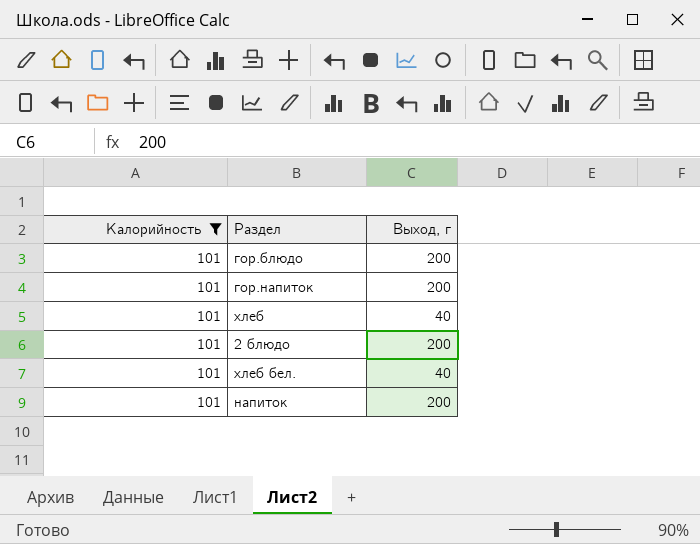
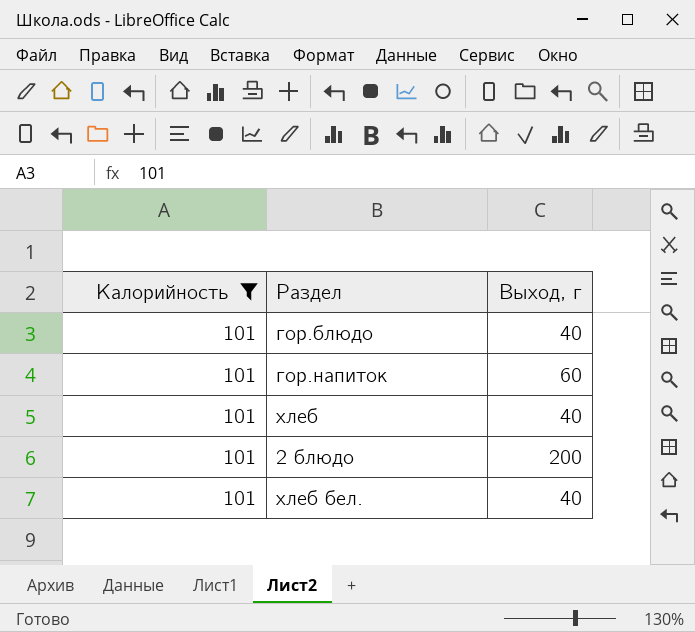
row напиток: 101 | 200 -> none
гор.блюдо | Выход, г: 200 -> 40
гор.напиток | Выход, г: 200 -> 60

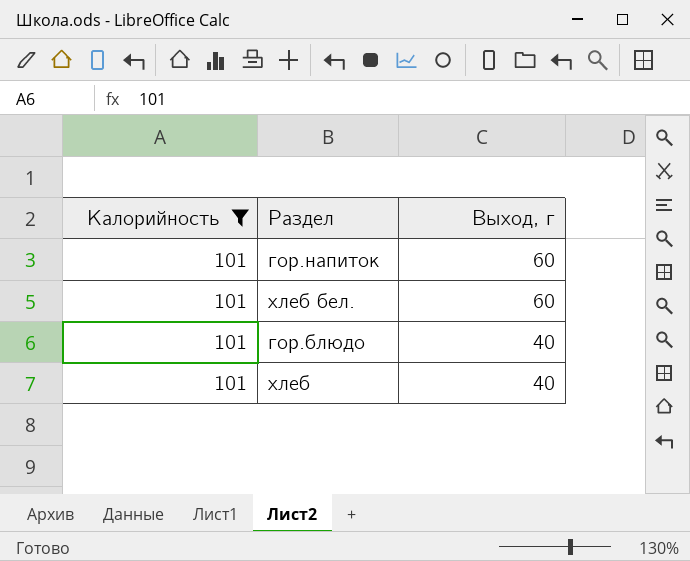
row order: none -> Выход, г descending
row 2 блюдо: 101 | 200 -> none
хлеб бел. | Выход, г: 40 -> 60

